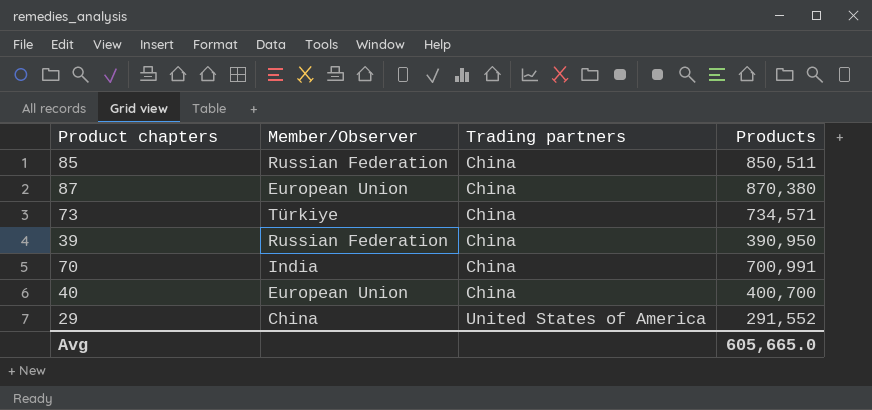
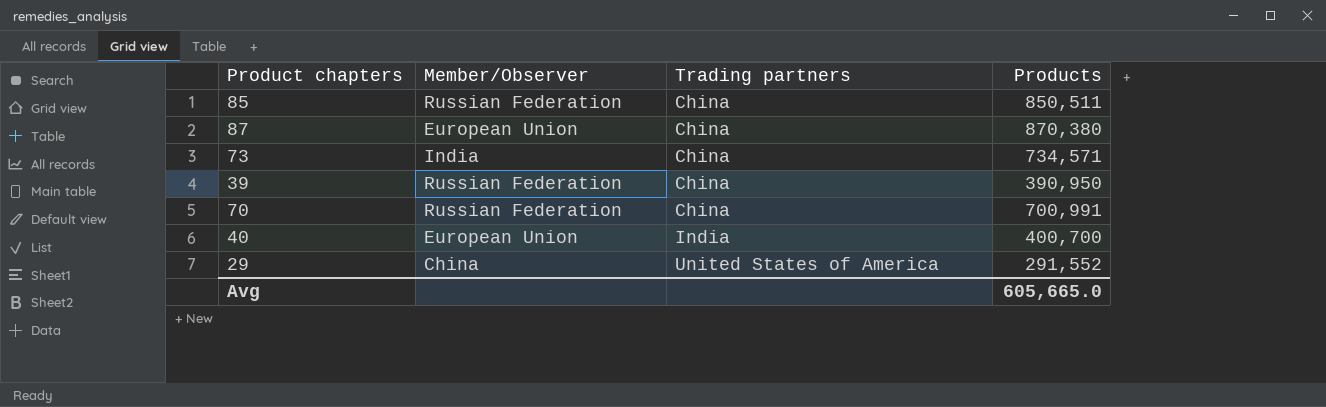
73 | Member/Observer: Türkiye -> India
70 | Member/Observer: India -> Russian Federation
40 | Trading partners: China -> India

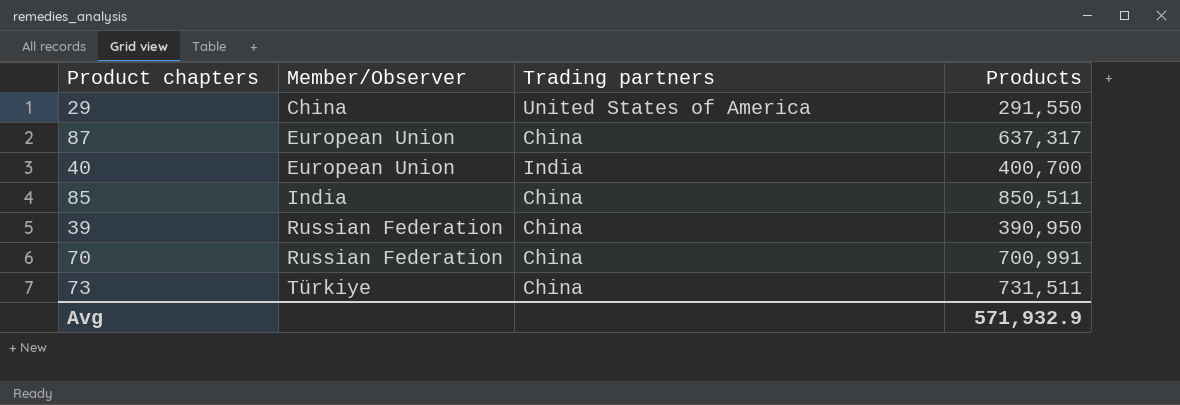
row order: Trading partners ascending -> Member/Observer ascending
29 | Products: 291,552 -> 291,550
87 | Products: 870,380 -> 637,317
85 | Member/Observer: Russian Federation -> India
73 | Member/Observer: India -> Türkiye
73 | Products: 734,571 -> 731,511
Avg | Products: 605,665.0 -> 571,932.9

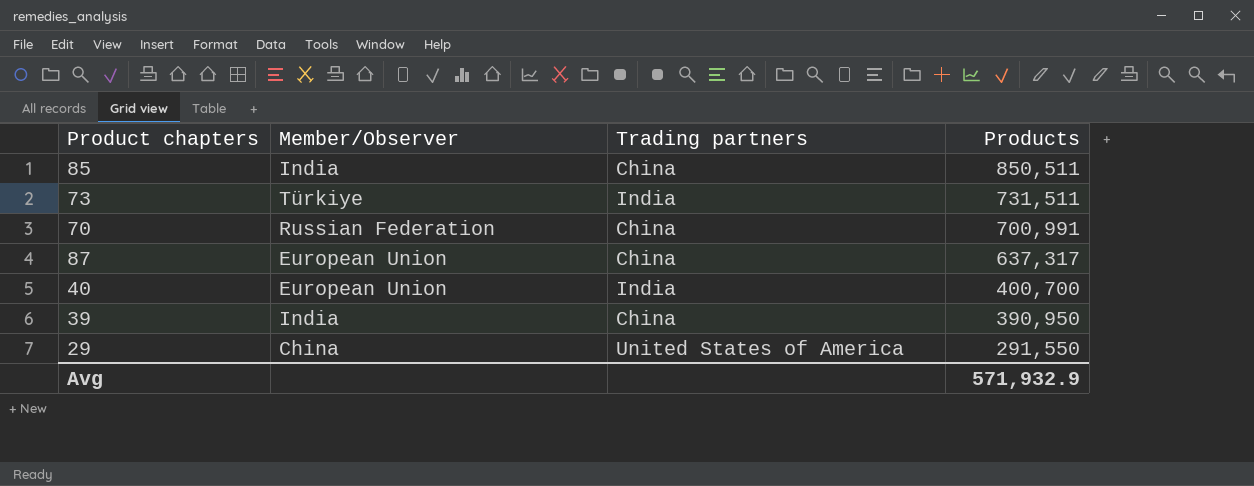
row order: Member/Observer ascending -> Products descending
73 | Trading partners: China -> India
39 | Member/Observer: Russian Federation -> India

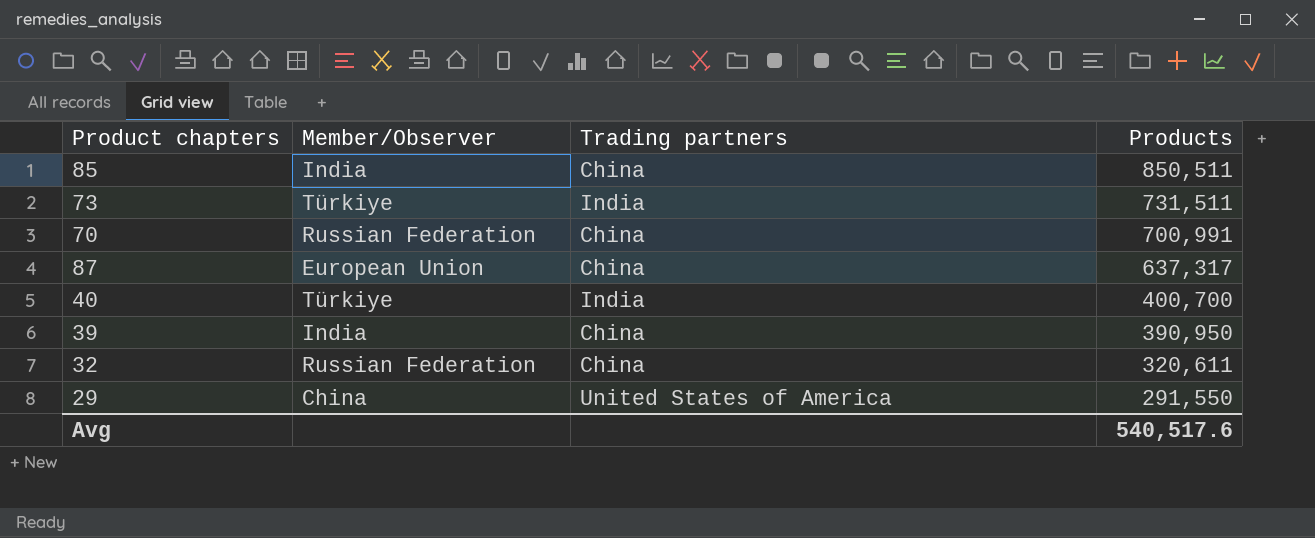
40 | Member/Observer: European Union -> Türkiye
row 32: none -> Russian Federation | China | 320,611
Avg | Products: 571,932.9 -> 540,517.6

